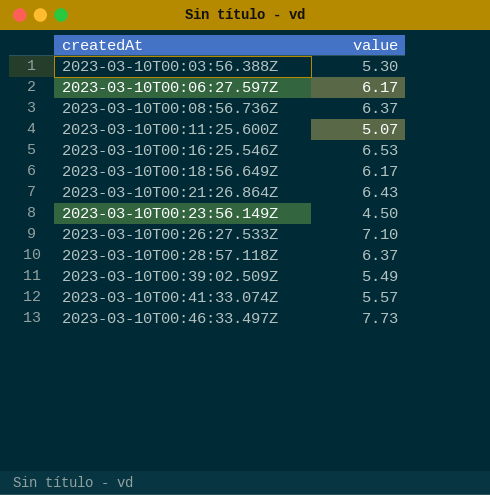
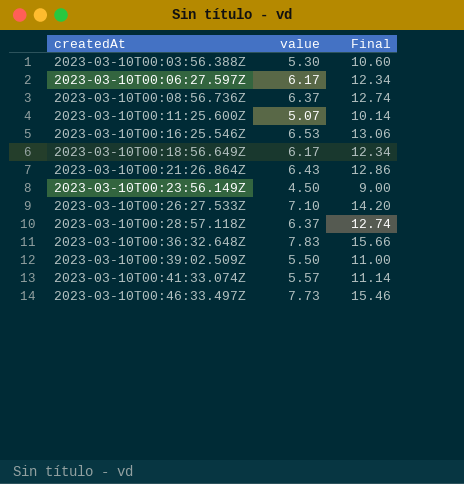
column Final | formula: none -> [value] * 2
row 2023-03-10T00:36:32.648Z: none -> 7.83 | 15.66
2023-03-10T00:39:02.509Z | value: 5.49 -> 5.50

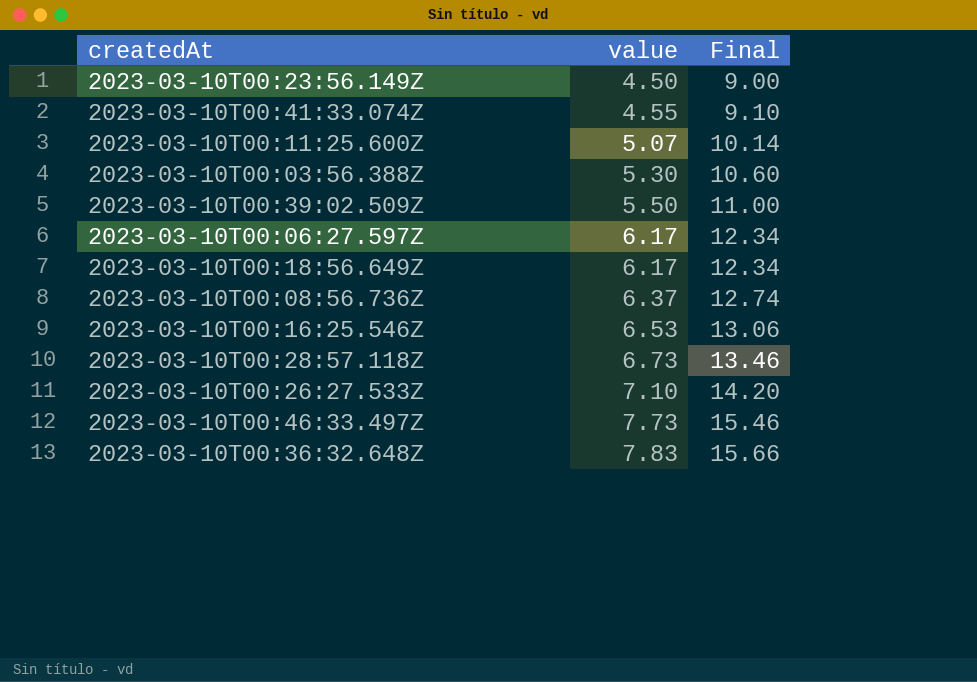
row order: createdAt ascending -> value ascending
row 2023-03-10T00:21:26.864Z: 6.43 | 12.86 -> none
2023-03-10T00:41:33.074Z | value: 5.57 -> 4.55
2023-03-10T00:41:33.074Z | Final: 11.14 -> 9.10
2023-03-10T00:28:57.118Z | value: 6.37 -> 6.73
2023-03-10T00:28:57.118Z | Final: 12.74 -> 13.46

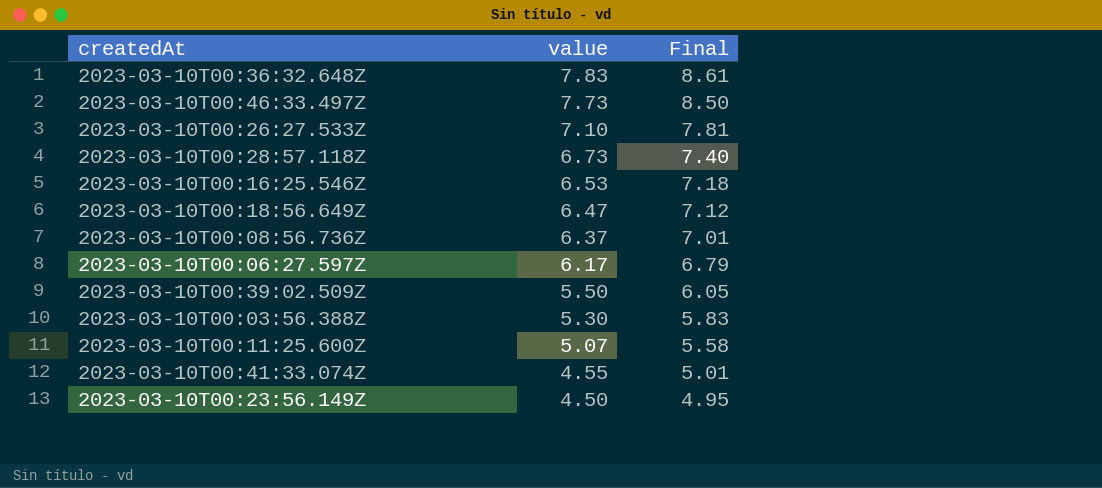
row order: value ascending -> value descending
column Final | formula: [value] * 2 -> [value] * 1.1
2023-03-10T00:18:56.649Z | value: 6.17 -> 6.47

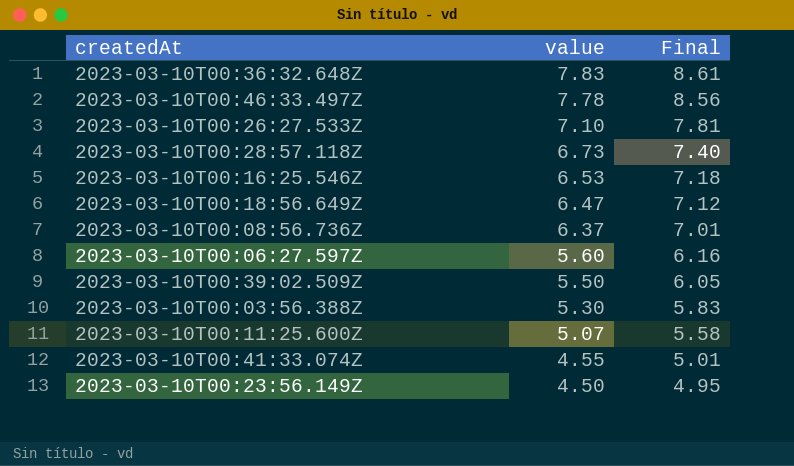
2023-03-10T00:46:33.497Z | value: 7.73 -> 7.78
2023-03-10T00:46:33.497Z | Final: 8.50 -> 8.56
2023-03-10T00:06:27.597Z | value: 6.17 -> 5.60
2023-03-10T00:06:27.597Z | Final: 6.79 -> 6.16

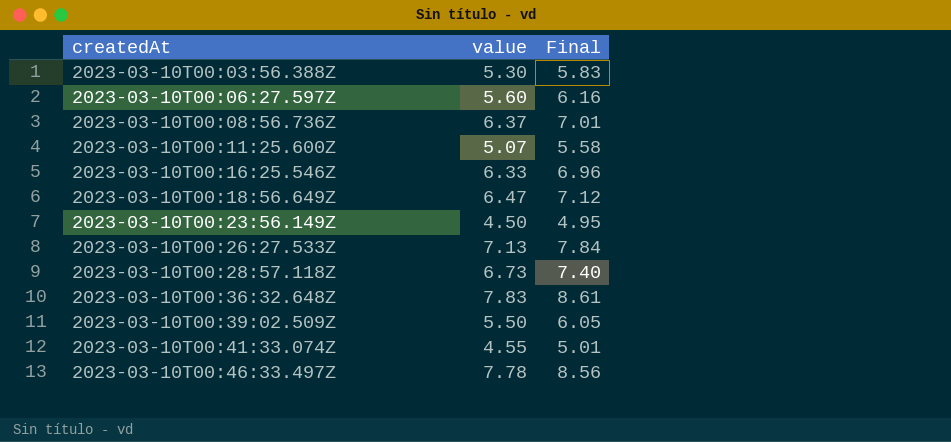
row order: value descending -> createdAt ascending
2023-03-10T00:16:25.546Z | value: 6.53 -> 6.33
2023-03-10T00:16:25.546Z | Final: 7.18 -> 6.96
2023-03-10T00:26:27.533Z | value: 7.10 -> 7.13
2023-03-10T00:26:27.533Z | Final: 7.81 -> 7.84

